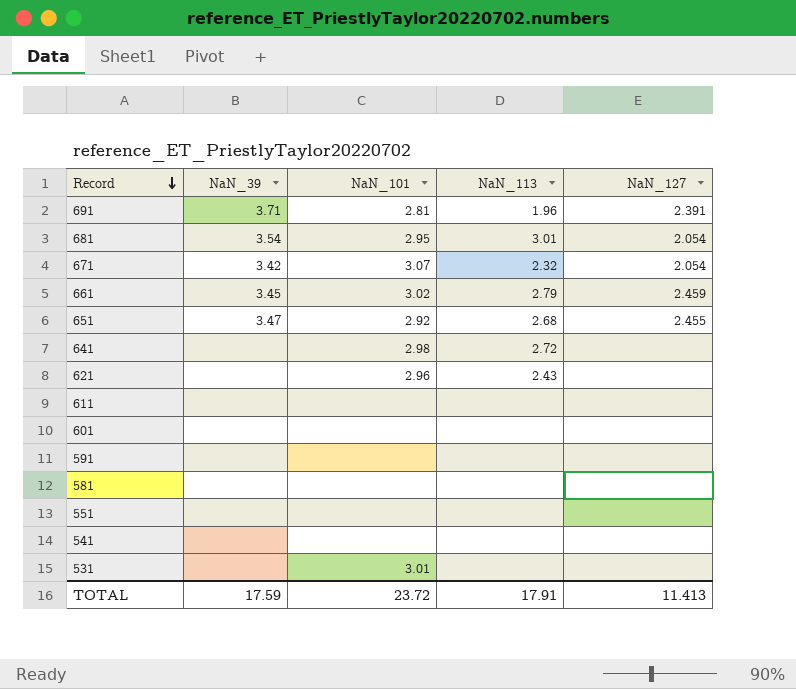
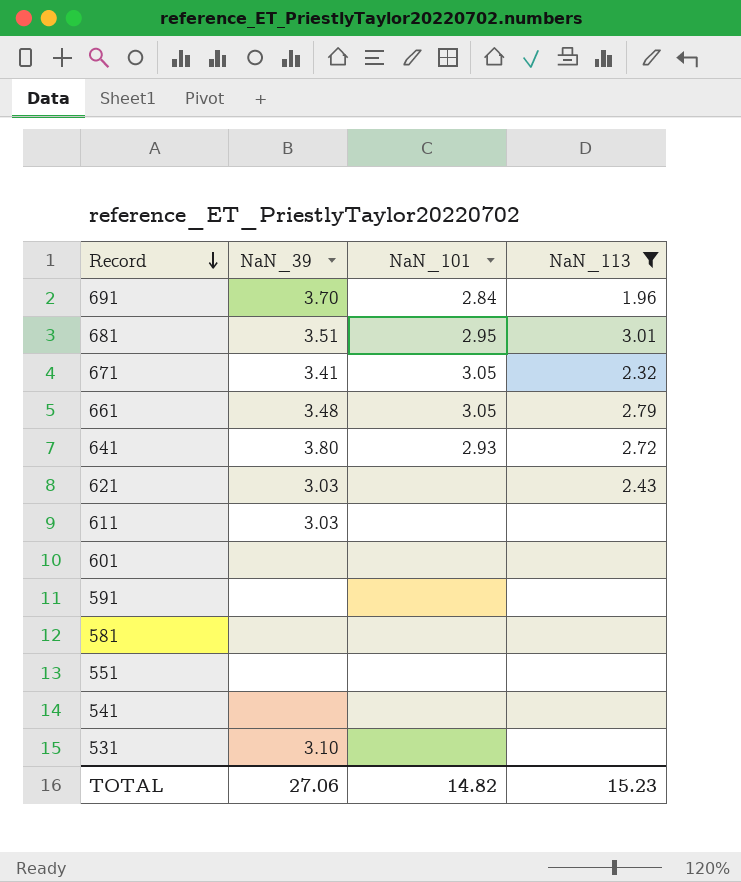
filter: none -> NaN_113 != 2.68
column NaN_127 | position: 5 -> none
691 | NaN_39: 3.71 -> 3.70
691 | NaN_101: 2.81 -> 2.84
681 | NaN_39: 3.54 -> 3.51
671 | NaN_39: 3.42 -> 3.41
671 | NaN_101: 3.07 -> 3.05
661 | NaN_39: 3.45 -> 3.48
661 | NaN_101: 3.02 -> 3.05
641 | NaN_39: none -> 3.80
641 | NaN_101: 2.98 -> 2.93
621 | NaN_39: none -> 3.03
621 | NaN_101: 2.96 -> none
611 | NaN_39: none -> 3.03
531 | NaN_39: none -> 3.10
531 | NaN_101: 3.01 -> none
TOTAL | NaN_39: 17.59 -> 27.06
TOTAL | NaN_101: 23.72 -> 14.82
TOTAL | NaN_113: 17.91 -> 15.23

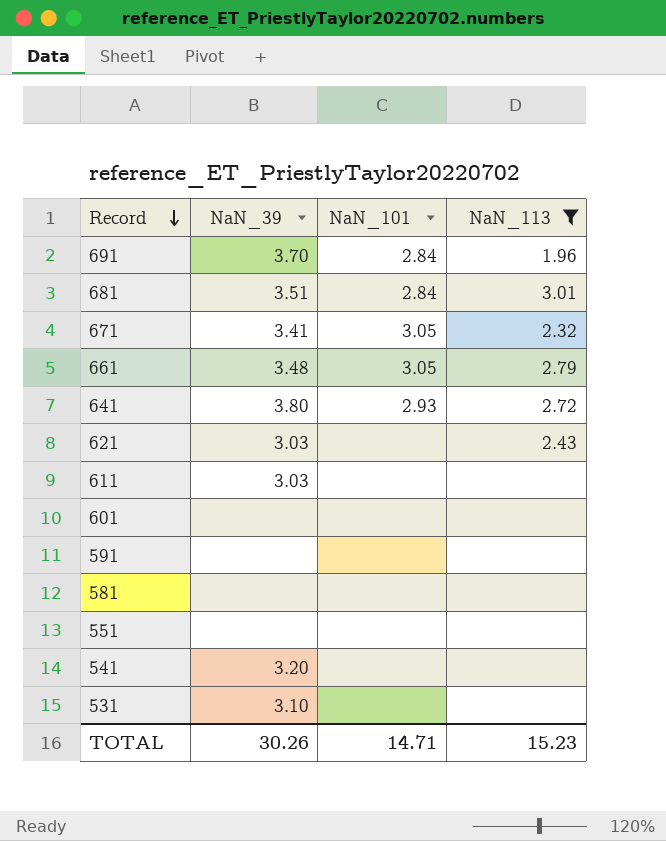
681 | NaN_101: 2.95 -> 2.84
541 | NaN_39: none -> 3.20
TOTAL | NaN_39: 27.06 -> 30.26
TOTAL | NaN_101: 14.82 -> 14.71

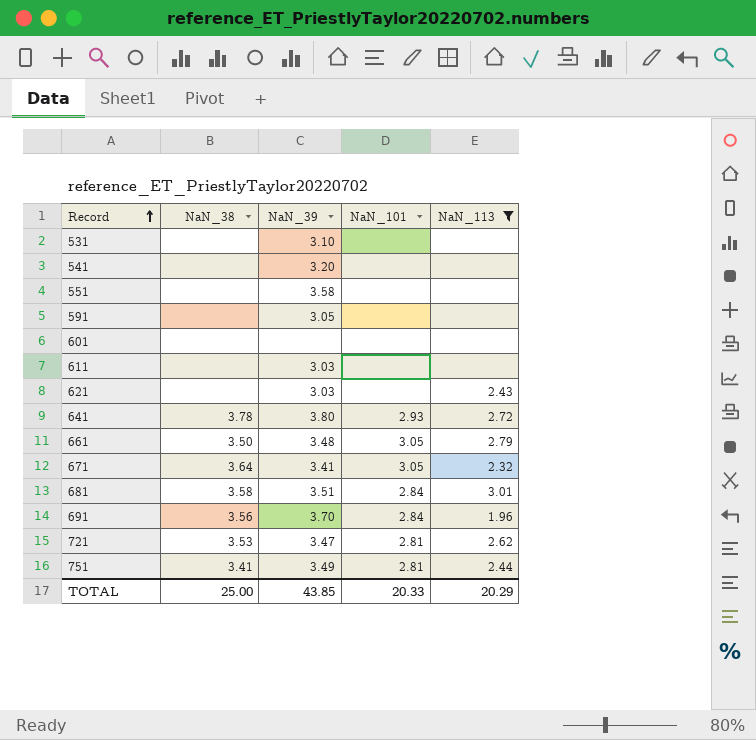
row order: Record descending -> Record ascending
column NaN_38 | position: none -> 2
row 581: none | none | none -> none
551 | NaN_39: none -> 3.58
591 | NaN_39: none -> 3.05
row 721: none -> 3.53 | 3.47 | 2.81 | 2.62
row 751: none -> 3.41 | 3.49 | 2.81 | 2.44
TOTAL | NaN_39: 30.26 -> 43.85
TOTAL | NaN_101: 14.71 -> 20.33
TOTAL | NaN_113: 15.23 -> 20.29

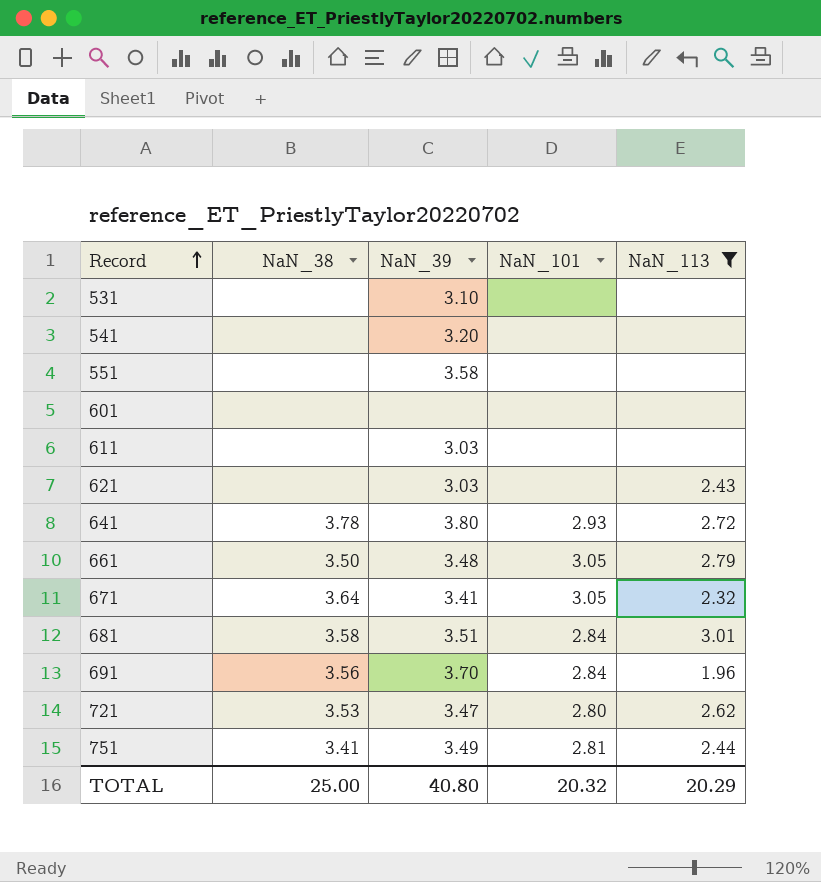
row 591: none | 3.05 | none | none -> none
721 | NaN_101: 2.81 -> 2.80
TOTAL | NaN_39: 43.85 -> 40.80
TOTAL | NaN_101: 20.33 -> 20.32

